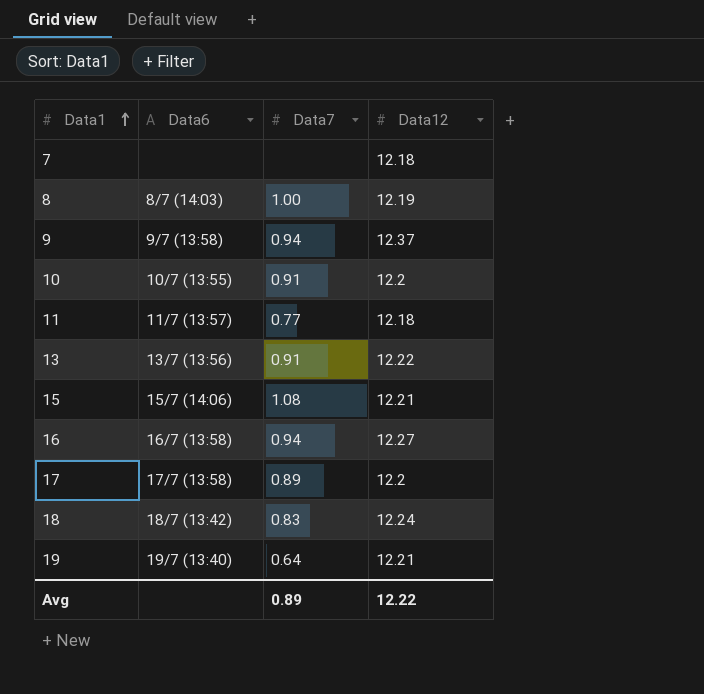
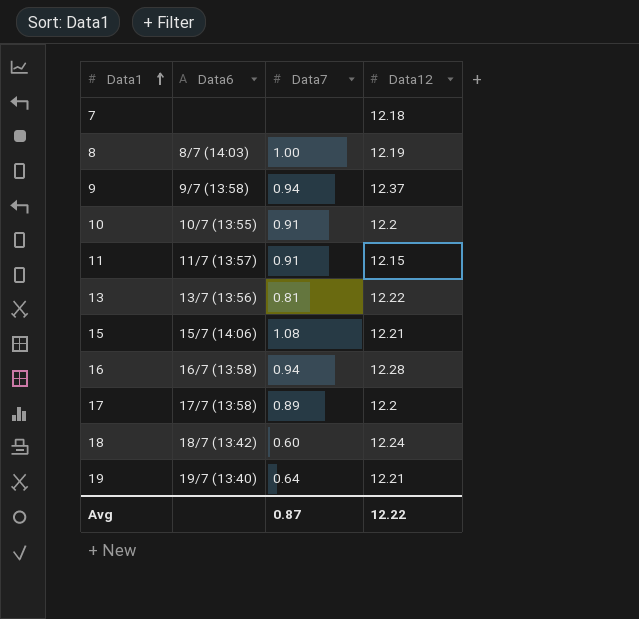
11 | Data7: 0.77 -> 0.91
11 | Data12: 12.18 -> 12.15
13 | Data7: 0.91 -> 0.81
16 | Data12: 12.27 -> 12.28
18 | Data7: 0.83 -> 0.60
Avg | Data7: 0.89 -> 0.87

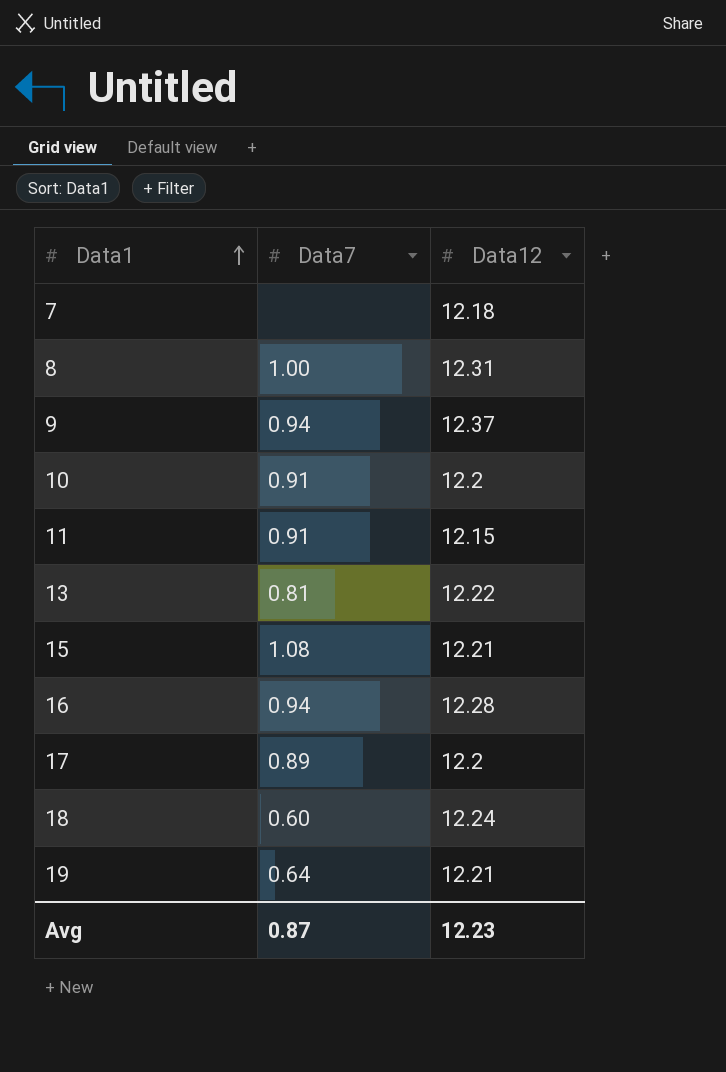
column Data6 | position: 2 -> none
8 | Data12: 12.19 -> 12.31
Avg | Data12: 12.22 -> 12.23

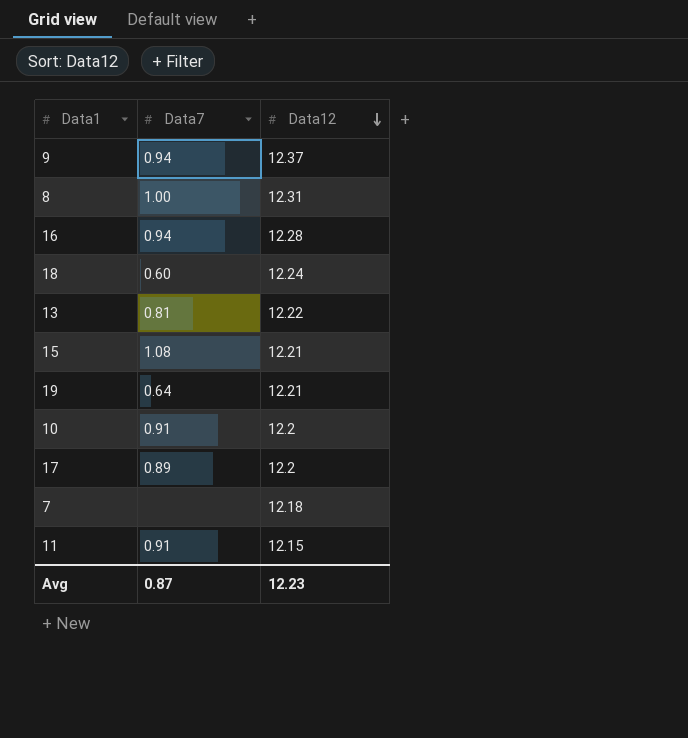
row order: Data1 ascending -> Data12 descending

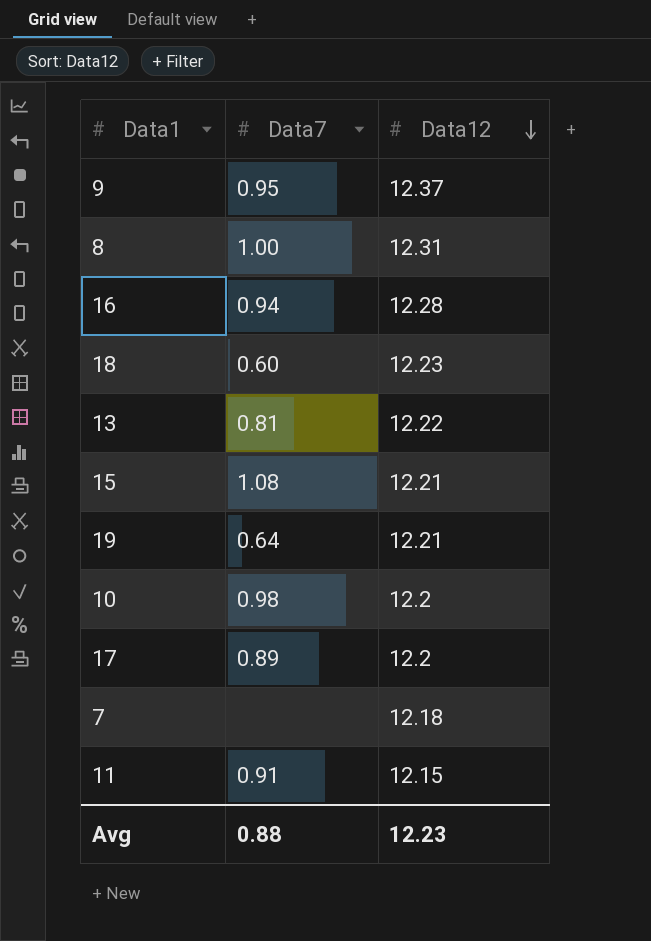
9 | Data7: 0.94 -> 0.95
18 | Data12: 12.24 -> 12.23
10 | Data7: 0.91 -> 0.98
Avg | Data7: 0.87 -> 0.88

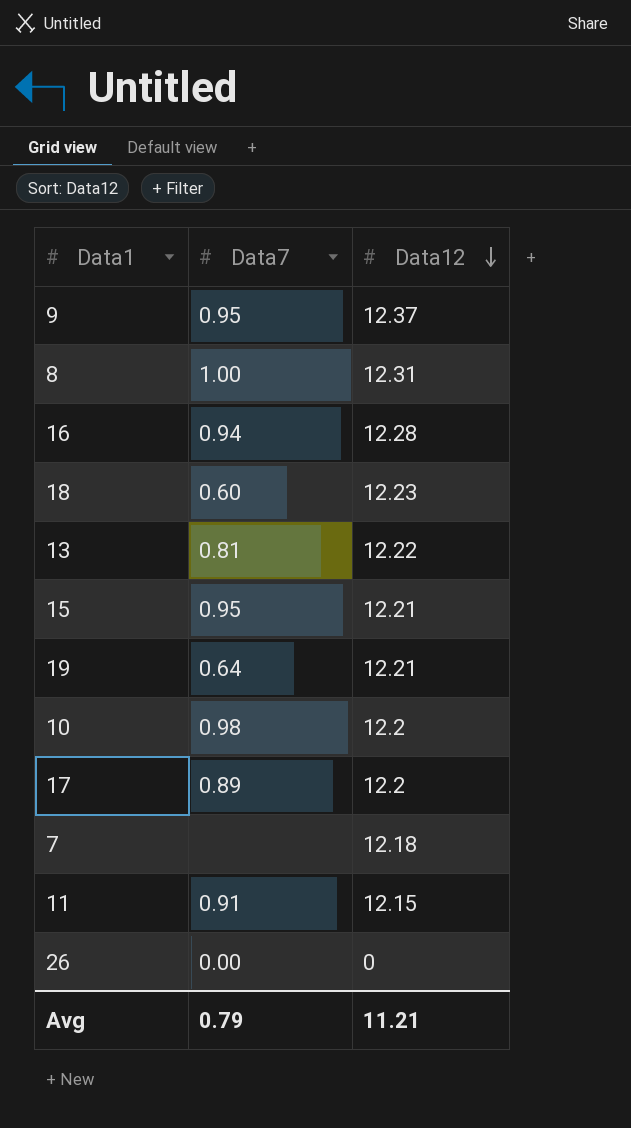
15 | Data7: 1.08 -> 0.95
row 26: none -> 0.00 | 0
Avg | Data7: 0.88 -> 0.79
Avg | Data12: 12.23 -> 11.21

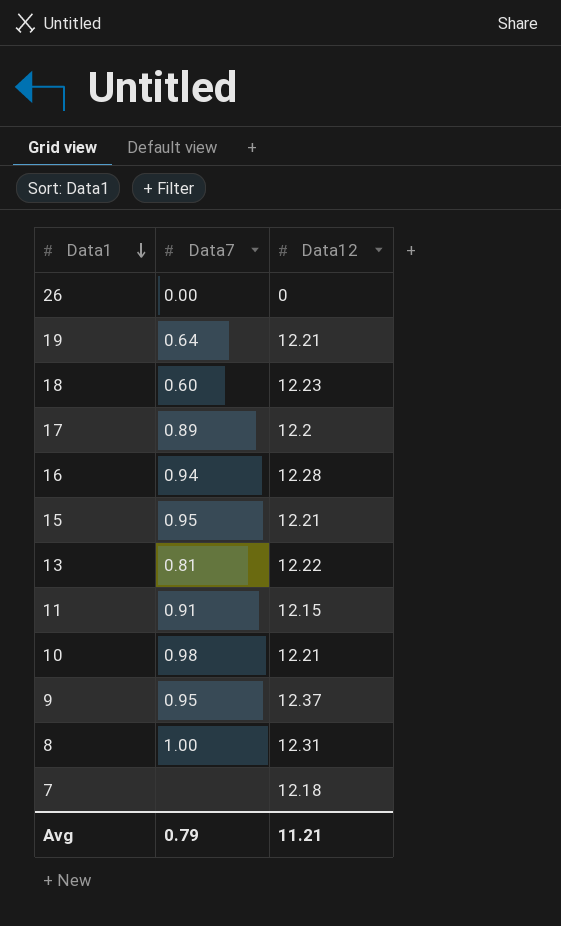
row order: Data12 descending -> Data1 descending
10 | Data12: 12.2 -> 12.21

